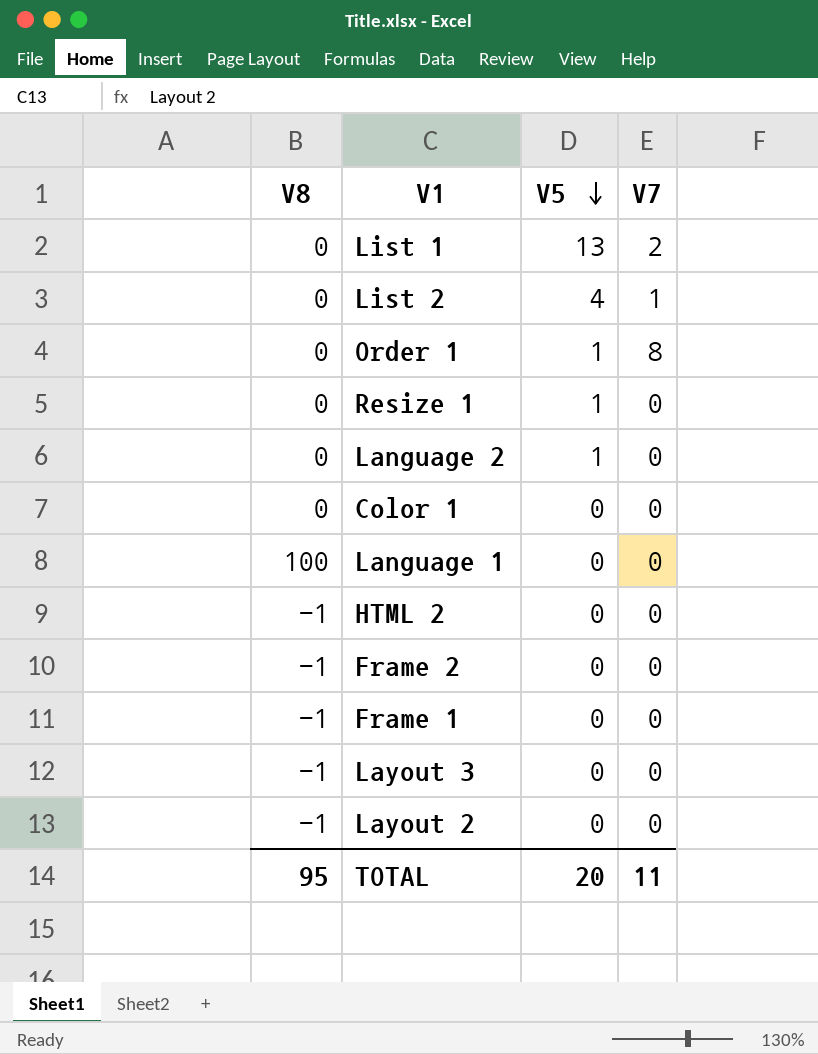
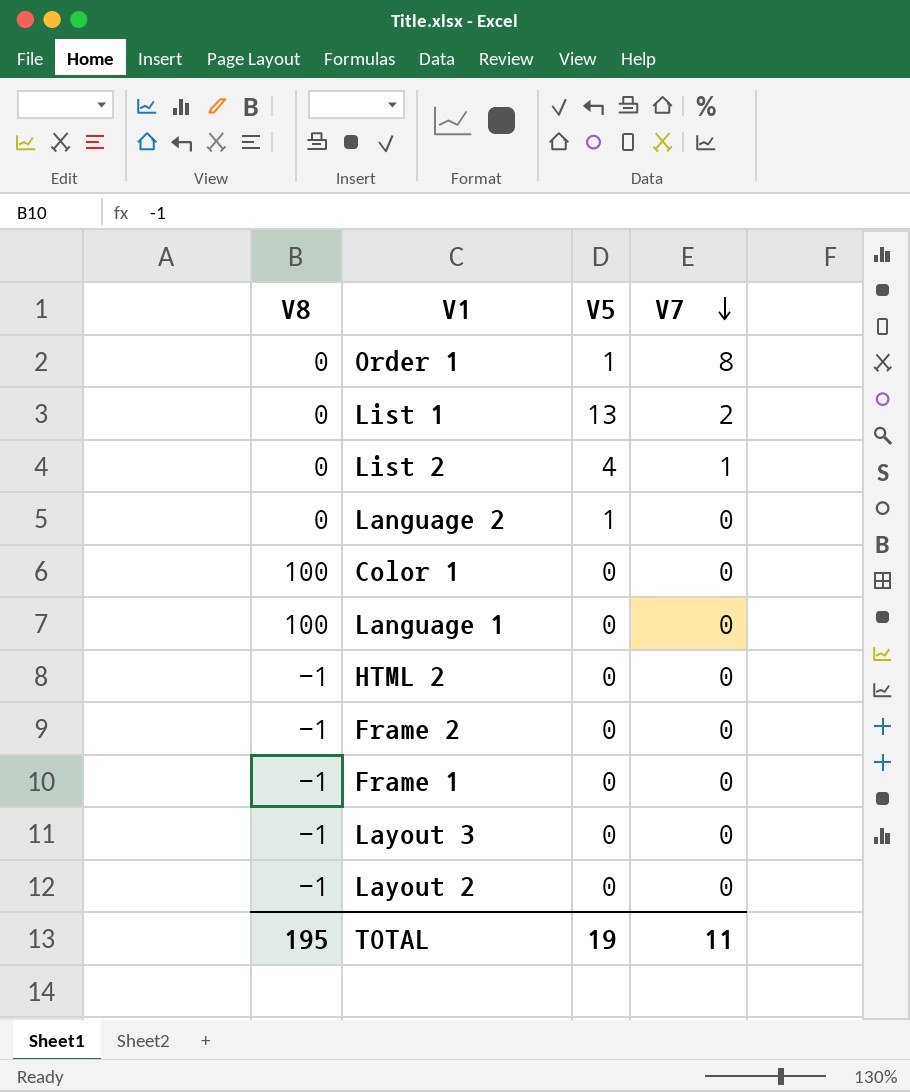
row order: V5 descending -> V7 descending
row Resize 1: 0 | 1 | 0 -> none
Color 1 | V8: 0 -> 100
TOTAL | V8: 95 -> 195
TOTAL | V5: 20 -> 19

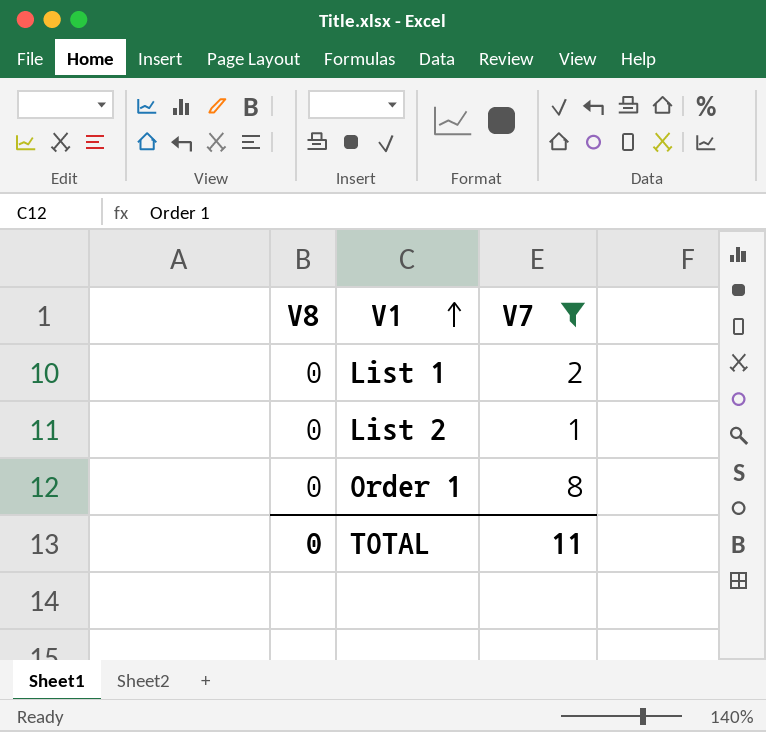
filter: none -> V7 != 0
row order: V7 descending -> V1 ascending
column V5 | position: 3 -> none
TOTAL | V8: 195 -> 0

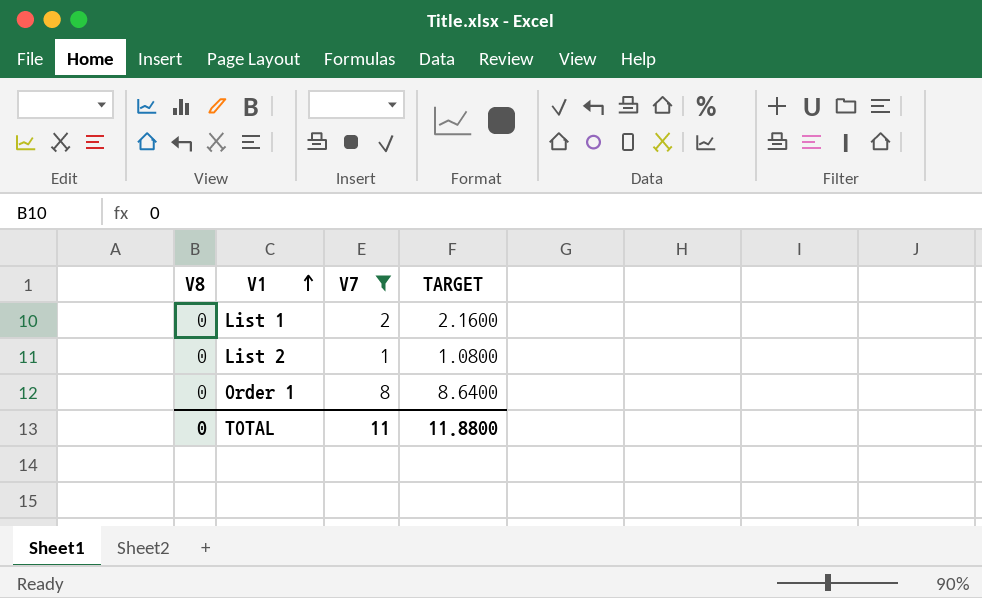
column TARGET | formula: none -> [V7] * 1.08

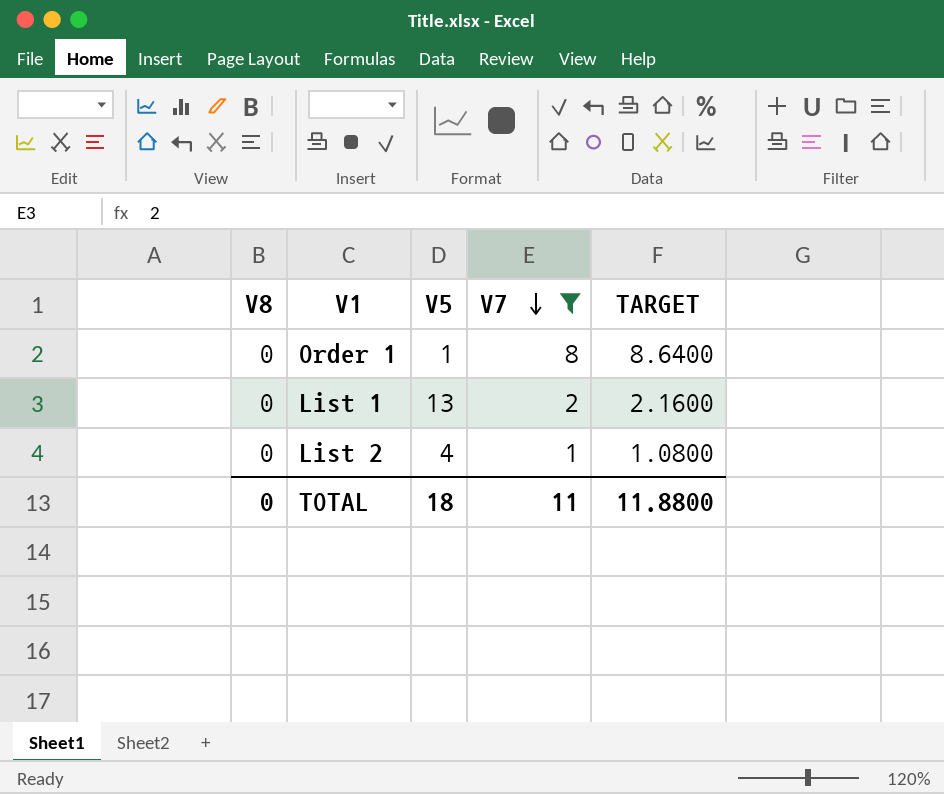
row order: V1 ascending -> V7 descending
column V5 | position: none -> 3

